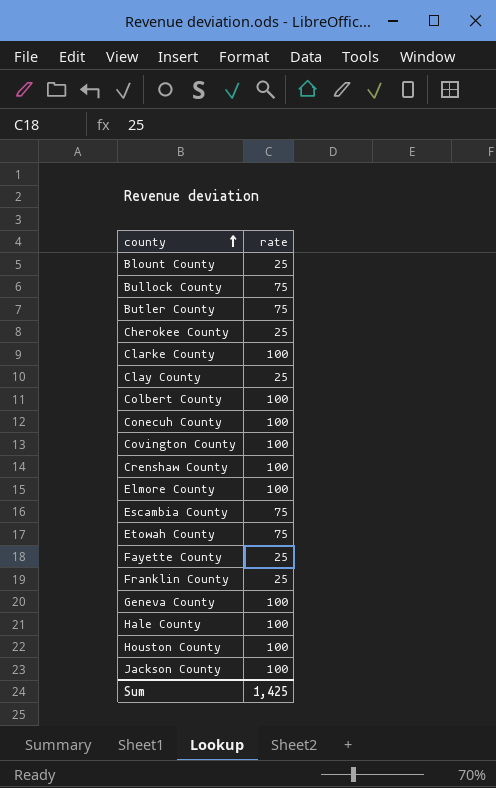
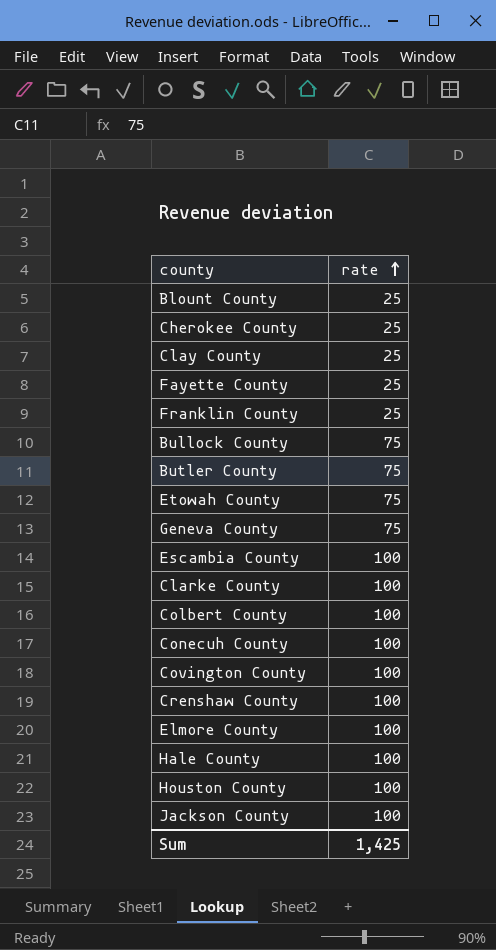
row order: county ascending -> rate ascending
Geneva County | rate: 100 -> 75
Escambia County | rate: 75 -> 100

